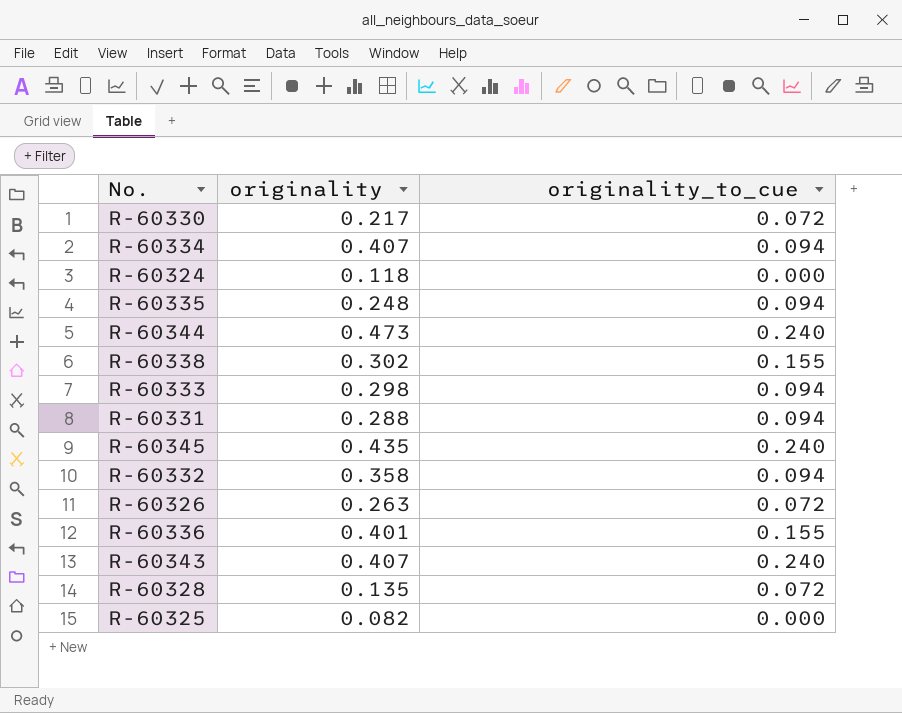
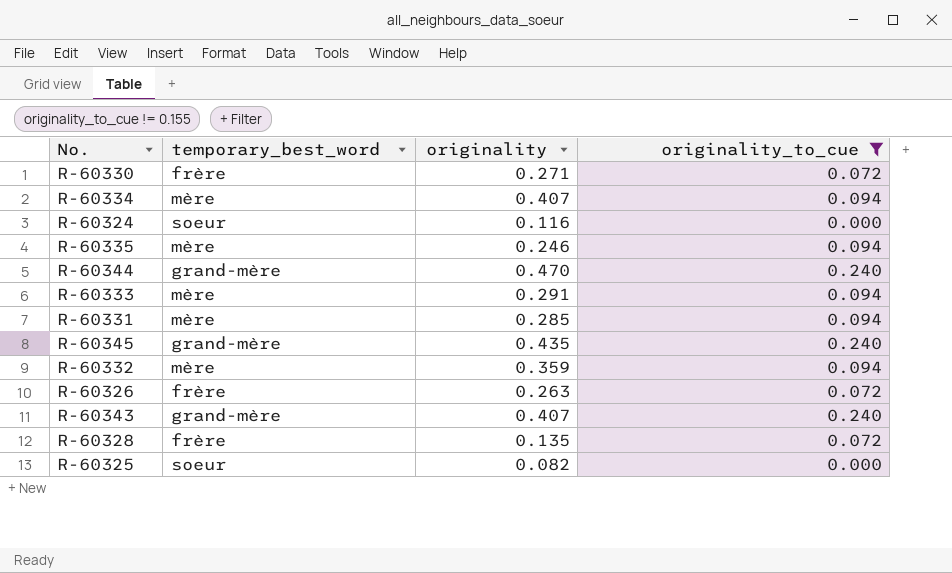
filter: none -> originality_to_cue != 0.155
column temporary_best_word | position: none -> 2
R-60330 | originality: 0.217 -> 0.271
R-60324 | originality: 0.118 -> 0.116
R-60335 | originality: 0.248 -> 0.246
R-60344 | originality: 0.473 -> 0.470
R-60333 | originality: 0.298 -> 0.291
R-60331 | originality: 0.288 -> 0.285
R-60332 | originality: 0.358 -> 0.359

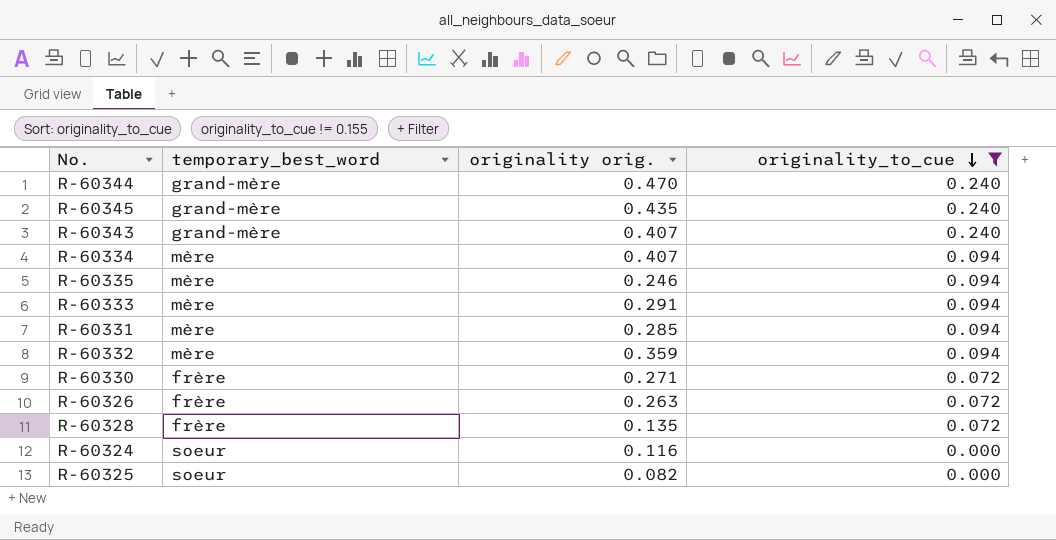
row order: none -> originality_to_cue descending
column name: originality -> originality orig.

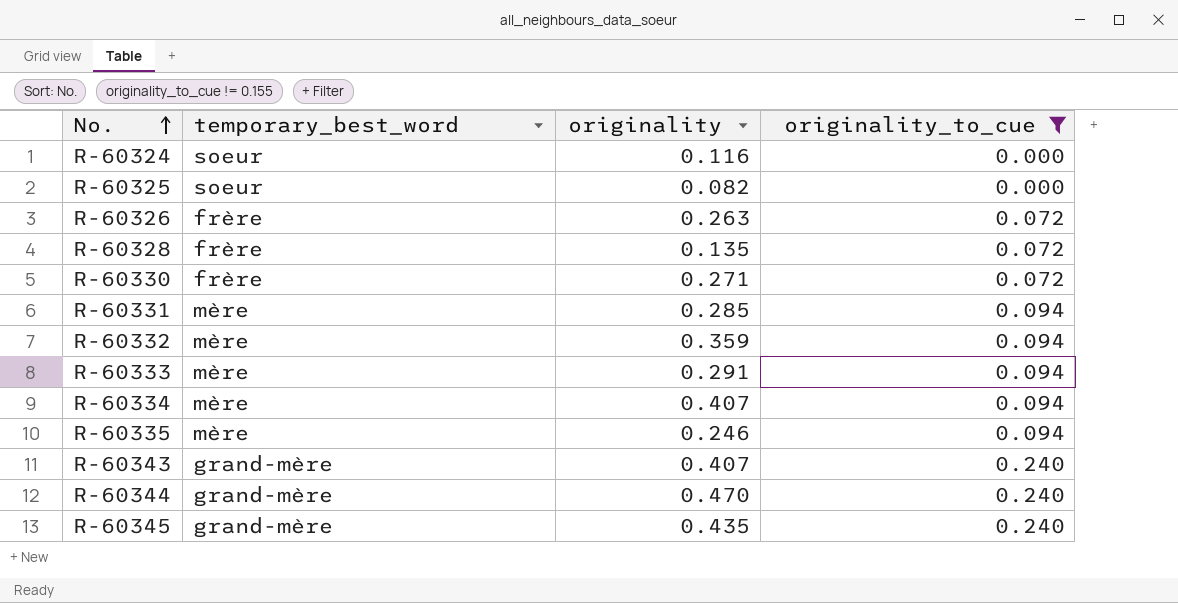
row order: originality_to_cue descending -> No. ascending
column name: originality orig. -> originality

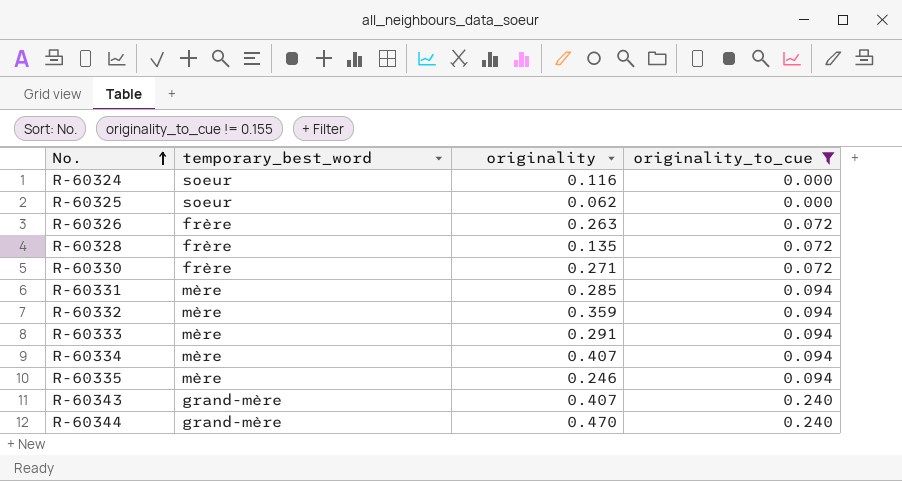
row R-60345: grand-mère | 0.435 | 0.240 -> none
R-60325 | originality: 0.082 -> 0.062

